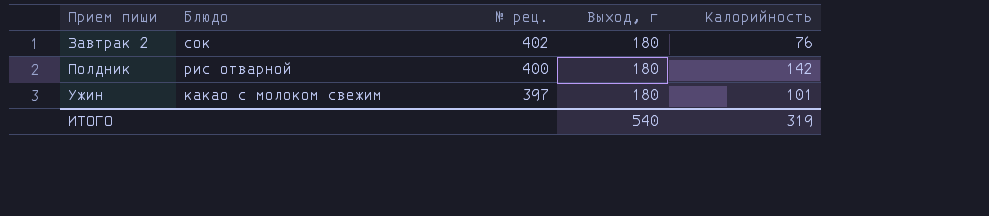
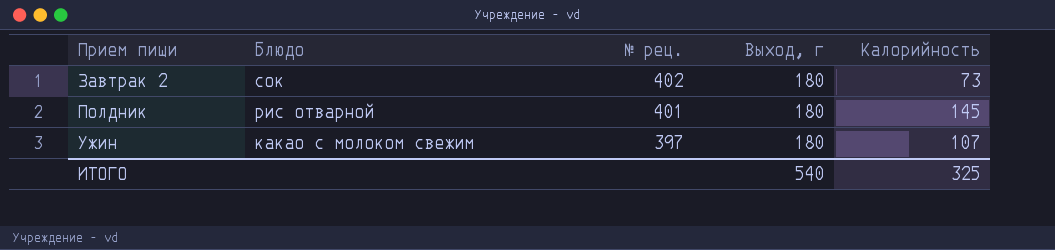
Завтрак 2 | Калорийность: 76 -> 73
Полдник | № рец.: 400 -> 401
Полдник | Калорийность: 142 -> 145
Ужин | Калорийность: 101 -> 107
ИТОГО | Калорийность: 319 -> 325

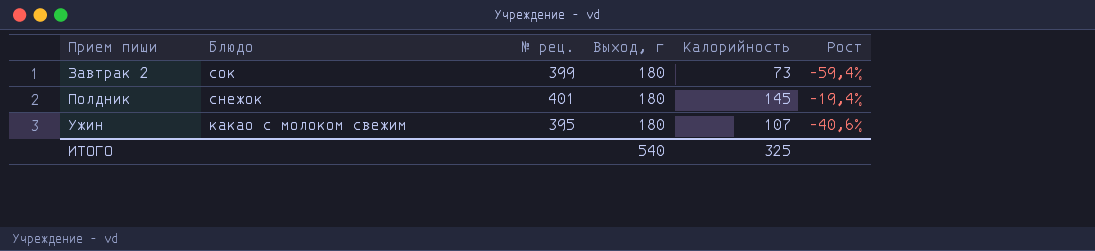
column Рост | formula: none -> ([Калорийность] - [Выход, г]) / [Выход, г]
Завтрак 2 | № рец.: 402 -> 399
Полдник | Блюдо: рис отварной -> снежок
Ужин | № рец.: 397 -> 395

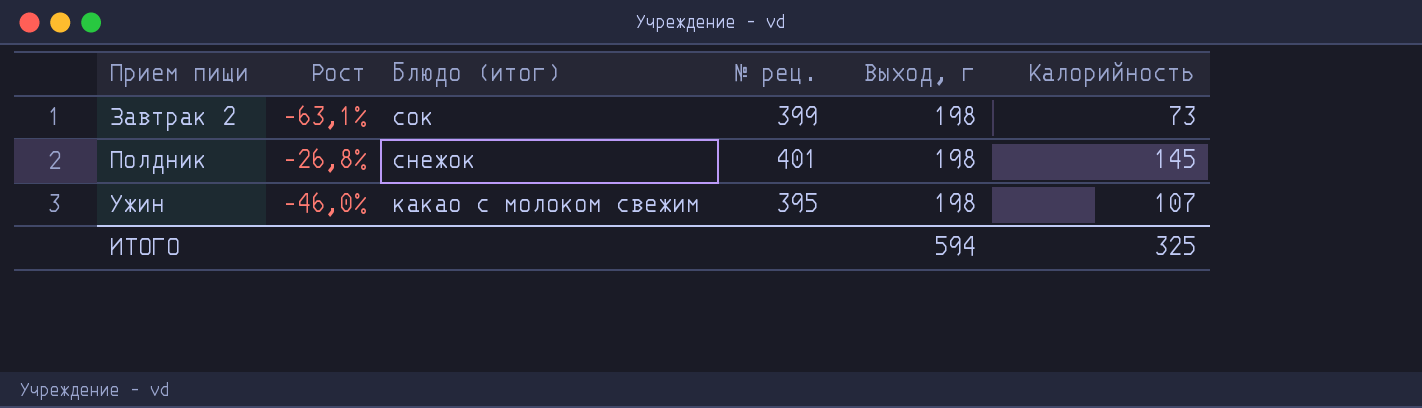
column Рост | position: 6 -> 2
column name: Блюдо -> Блюдо (итог)
Завтрак 2 | Рост: -59,4% -> -63,1%
Завтрак 2 | Выход, г: 180 -> 198
Полдник | Рост: -19,4% -> -26,8%
Полдник | Выход, г: 180 -> 198
Ужин | Рост: -40,6% -> -46,0%
Ужин | Выход, г: 180 -> 198
ИТОГО | Выход, г: 540 -> 594

